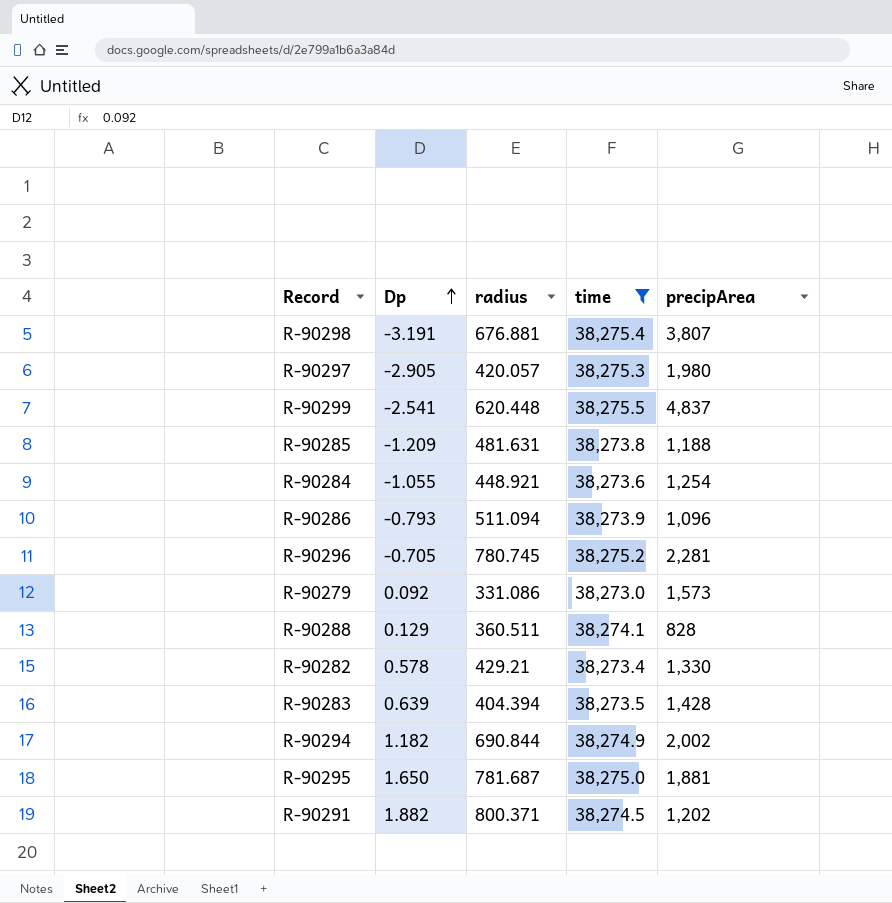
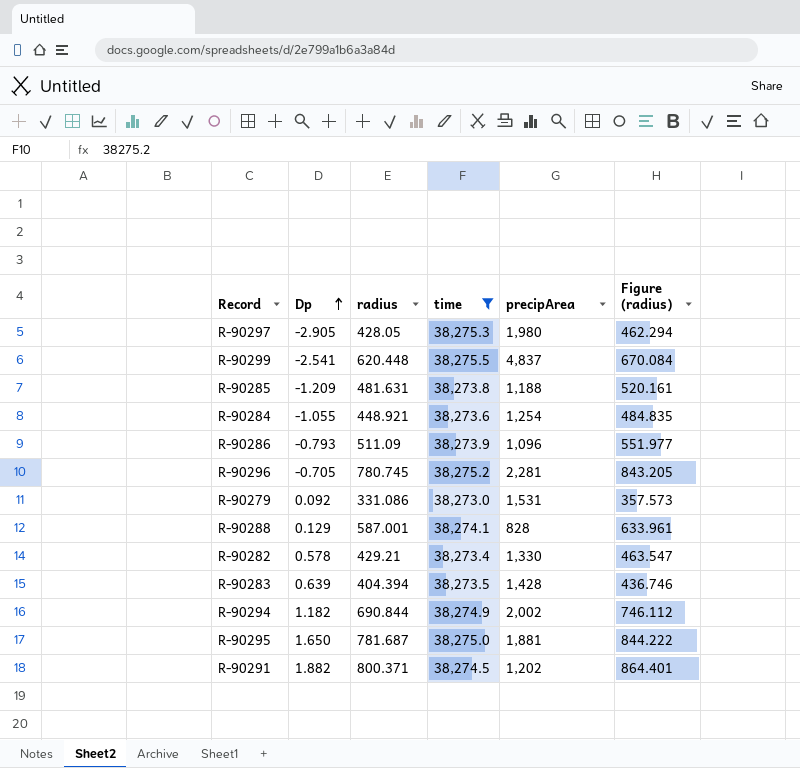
column Figure (radius) | formula: none -> [radius] * 1.08
row R-90298: -3.191 | 676.881 | 38,275.4 | 3,807 -> none
R-90297 | radius: 420.057 -> 428.05
R-90286 | radius: 511.094 -> 511.09
R-90279 | precipArea: 1,573 -> 1,531
R-90288 | radius: 360.511 -> 587.001

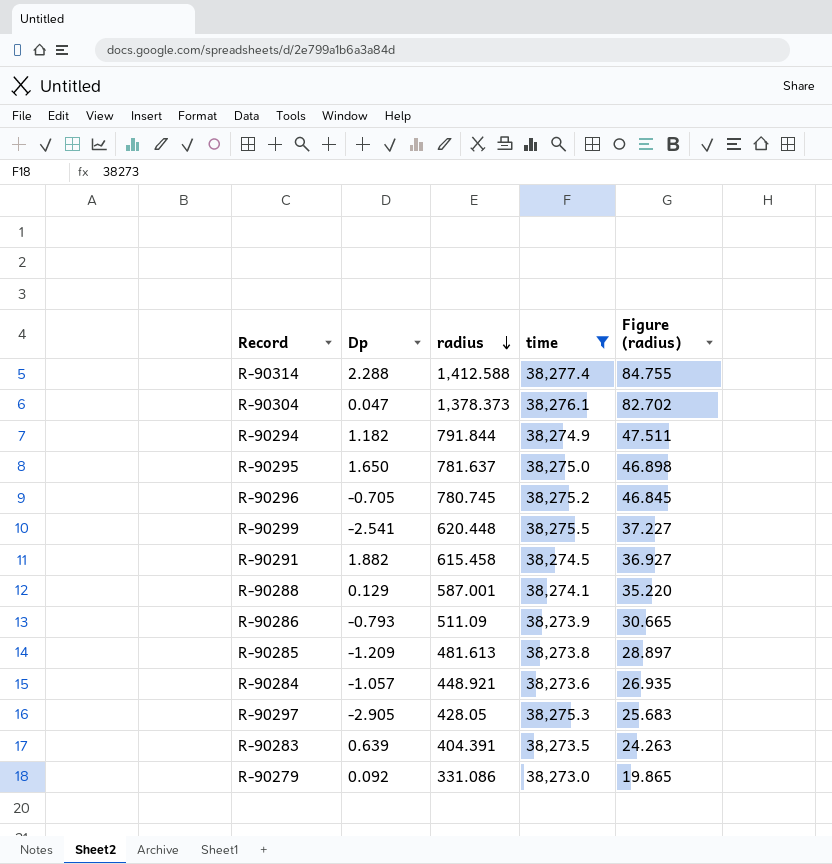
row order: Dp ascending -> radius descending
column precipArea | position: 5 -> none
column Figure (radius) | formula: [radius] * 1.08 -> [radius] * 0.06
row R-90282: 0.578 | 429.21 | 38,273.4 | 1,330 | 463.547 -> none
row R-90314: none -> 2.288 | 1,412.588 | 38,277.4 | 84.755
row R-90304: none -> 0.047 | 1,378.373 | 38,276.1 | 82.702
R-90294 | radius: 690.844 -> 791.844
R-90295 | radius: 781.687 -> 781.637
R-90291 | radius: 800.371 -> 615.458
R-90285 | radius: 481.631 -> 481.613
R-90284 | Dp: -1.055 -> -1.057
R-90283 | radius: 404.394 -> 404.391

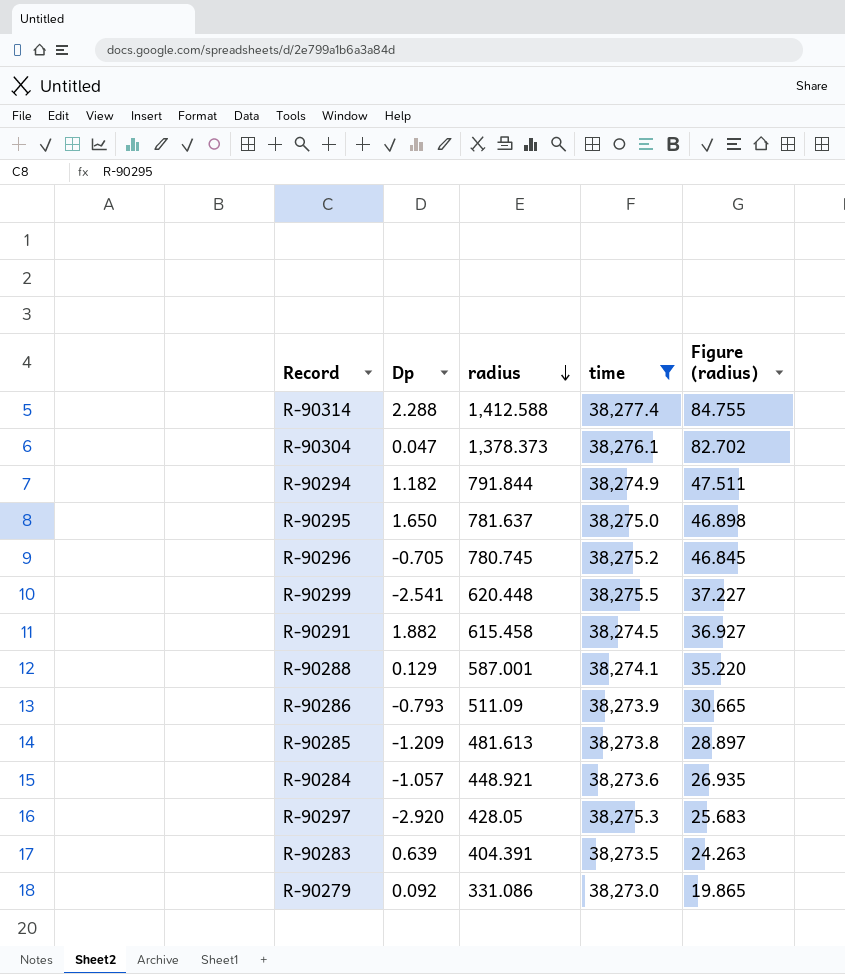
R-90297 | Dp: -2.905 -> -2.920

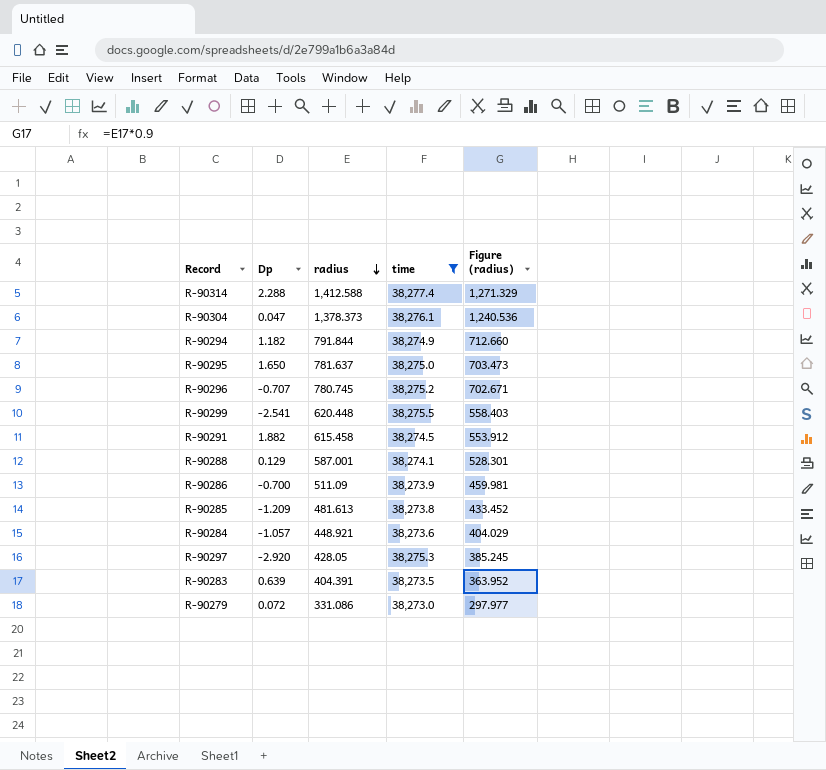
column Figure (radius) | formula: [radius] * 0.06 -> [radius] * 0.9
R-90296 | Dp: -0.705 -> -0.707
R-90286 | Dp: -0.793 -> -0.700
R-90279 | Dp: 0.092 -> 0.072

